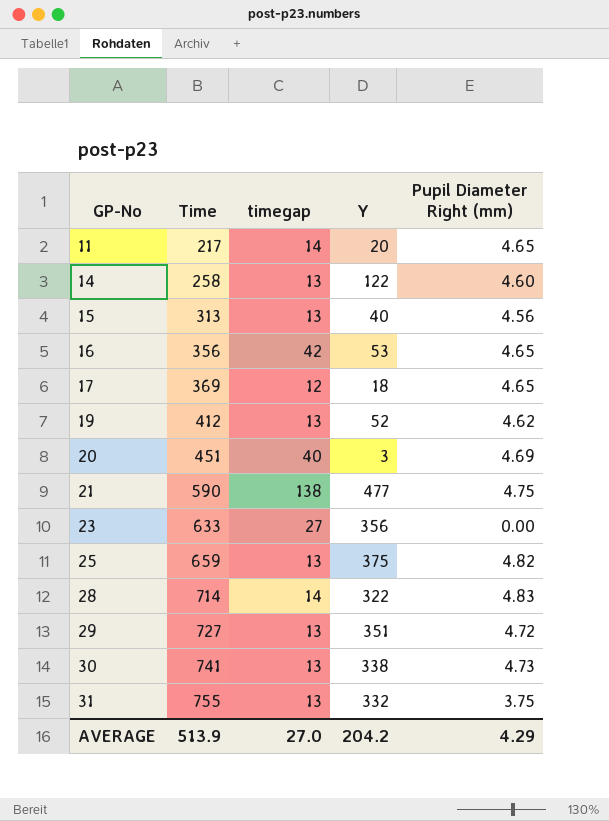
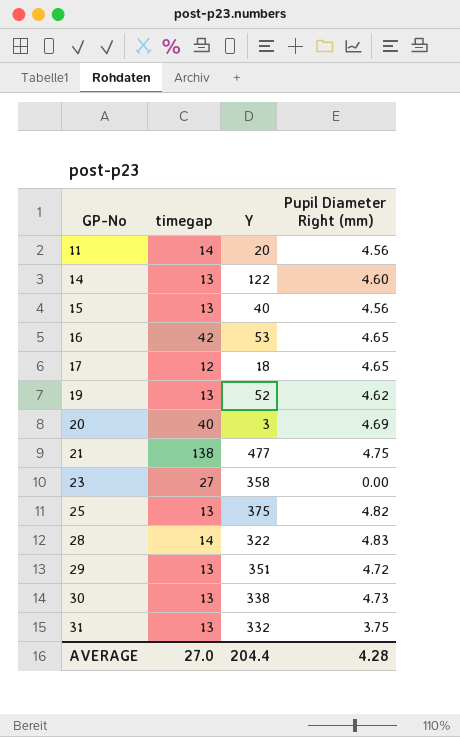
column Time | position: 2 -> none
11 | Pupil Diameter Right (mm): 4.65 -> 4.56
23 | Y: 356 -> 358
AVERAGE | Y: 204.2 -> 204.4
AVERAGE | Pupil Diameter Right (mm): 4.29 -> 4.28

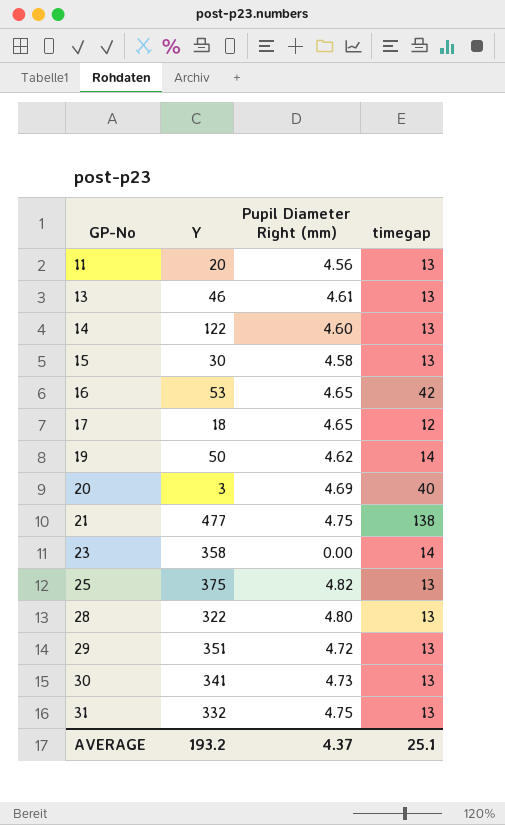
column timegap | position: 2 -> 4
11 | timegap: 14 -> 13
row 13: none -> 46 | 4.61 | 13
15 | Y: 40 -> 30
15 | Pupil Diameter Right (mm): 4.56 -> 4.58
19 | Y: 52 -> 50
19 | timegap: 13 -> 14
23 | timegap: 27 -> 14
28 | Pupil Diameter Right (mm): 4.83 -> 4.80
28 | timegap: 14 -> 13
30 | Y: 338 -> 341
31 | Pupil Diameter Right (mm): 3.75 -> 4.75
AVERAGE | Y: 204.4 -> 193.2
AVERAGE | Pupil Diameter Right (mm): 4.28 -> 4.37
AVERAGE | timegap: 27.0 -> 25.1

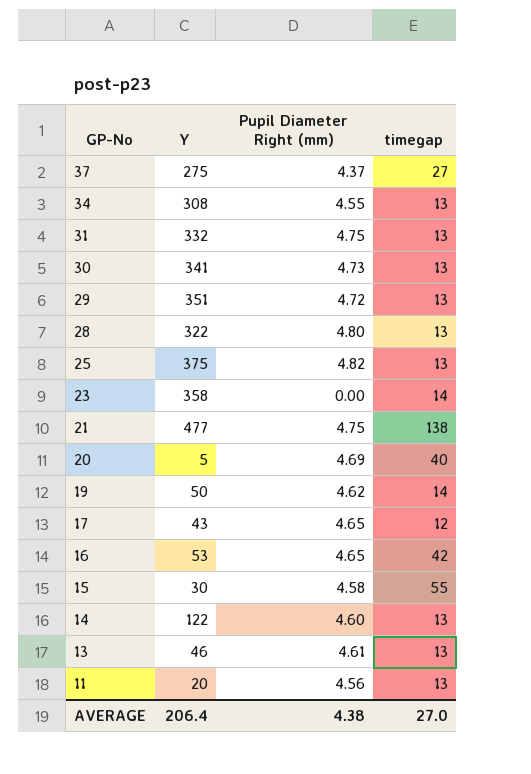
row order: GP-No ascending -> GP-No descending
row 37: none -> 275 | 4.37 | 27
row 34: none -> 308 | 4.55 | 13
20 | Y: 3 -> 5
17 | Y: 18 -> 43
15 | timegap: 13 -> 55
AVERAGE | Y: 193.2 -> 206.4
AVERAGE | Pupil Diameter Right (mm): 4.37 -> 4.38
AVERAGE | timegap: 25.1 -> 27.0

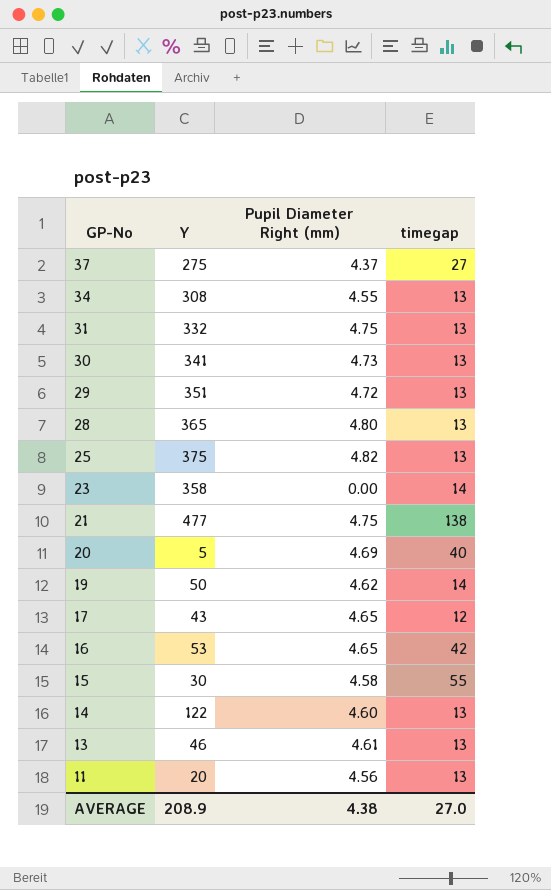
28 | Y: 322 -> 365
AVERAGE | Y: 206.4 -> 208.9

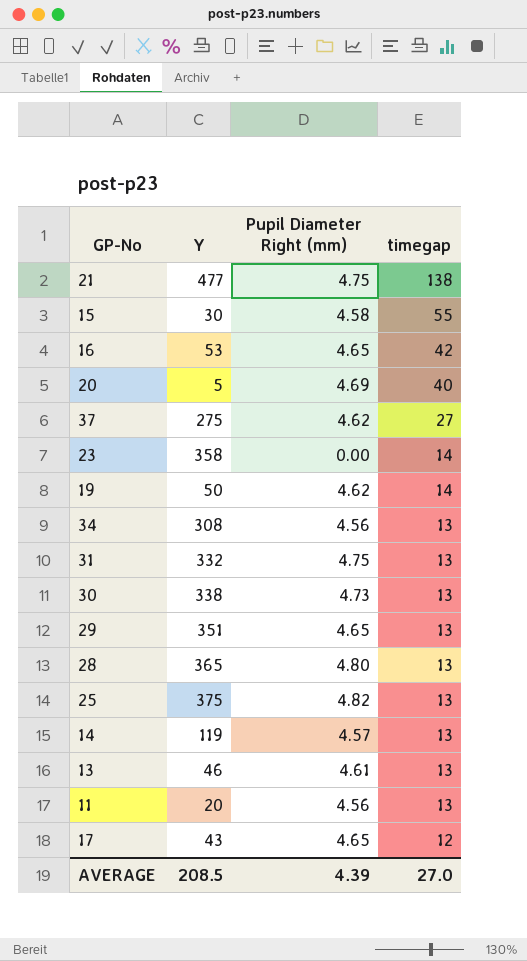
row order: GP-No descending -> timegap descending
37 | Pupil Diameter Right (mm): 4.37 -> 4.62
34 | Pupil Diameter Right (mm): 4.55 -> 4.56
30 | Y: 341 -> 338
29 | Pupil Diameter Right (mm): 4.72 -> 4.65
14 | Y: 122 -> 119
14 | Pupil Diameter Right (mm): 4.60 -> 4.57
AVERAGE | Y: 208.9 -> 208.5
AVERAGE | Pupil Diameter Right (mm): 4.38 -> 4.39

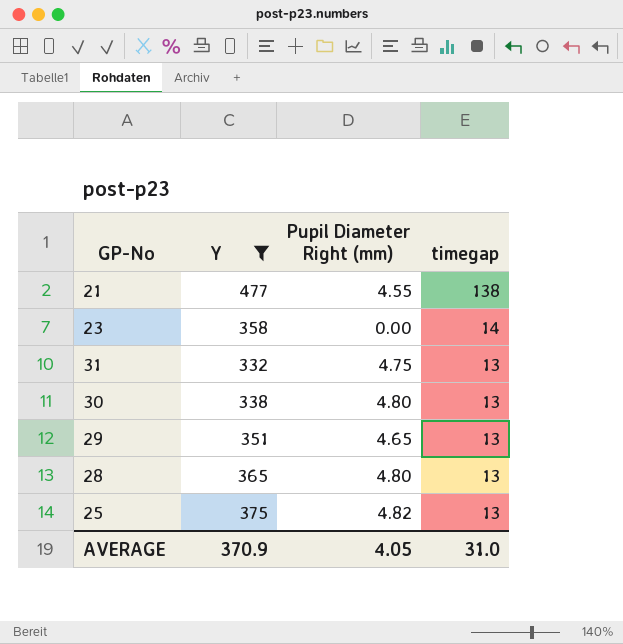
filter: none -> Y >= 332
21 | Pupil Diameter Right (mm): 4.75 -> 4.55
30 | Pupil Diameter Right (mm): 4.73 -> 4.80
AVERAGE | Y: 208.5 -> 370.9
AVERAGE | Pupil Diameter Right (mm): 4.39 -> 4.05
AVERAGE | timegap: 27.0 -> 31.0

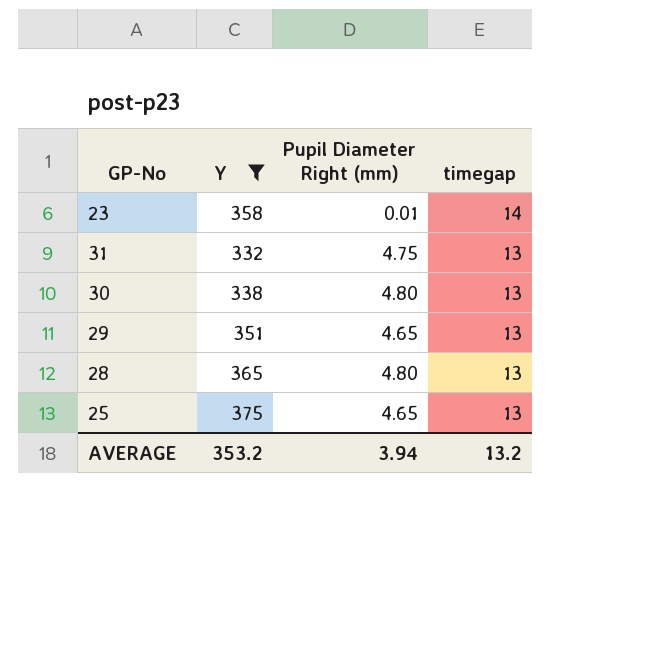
row 21: 477 | 4.55 | 138 -> none
23 | Pupil Diameter Right (mm): 0.00 -> 0.01
25 | Pupil Diameter Right (mm): 4.82 -> 4.65
AVERAGE | Y: 370.9 -> 353.2
AVERAGE | Pupil Diameter Right (mm): 4.05 -> 3.94
AVERAGE | timegap: 31.0 -> 13.2

